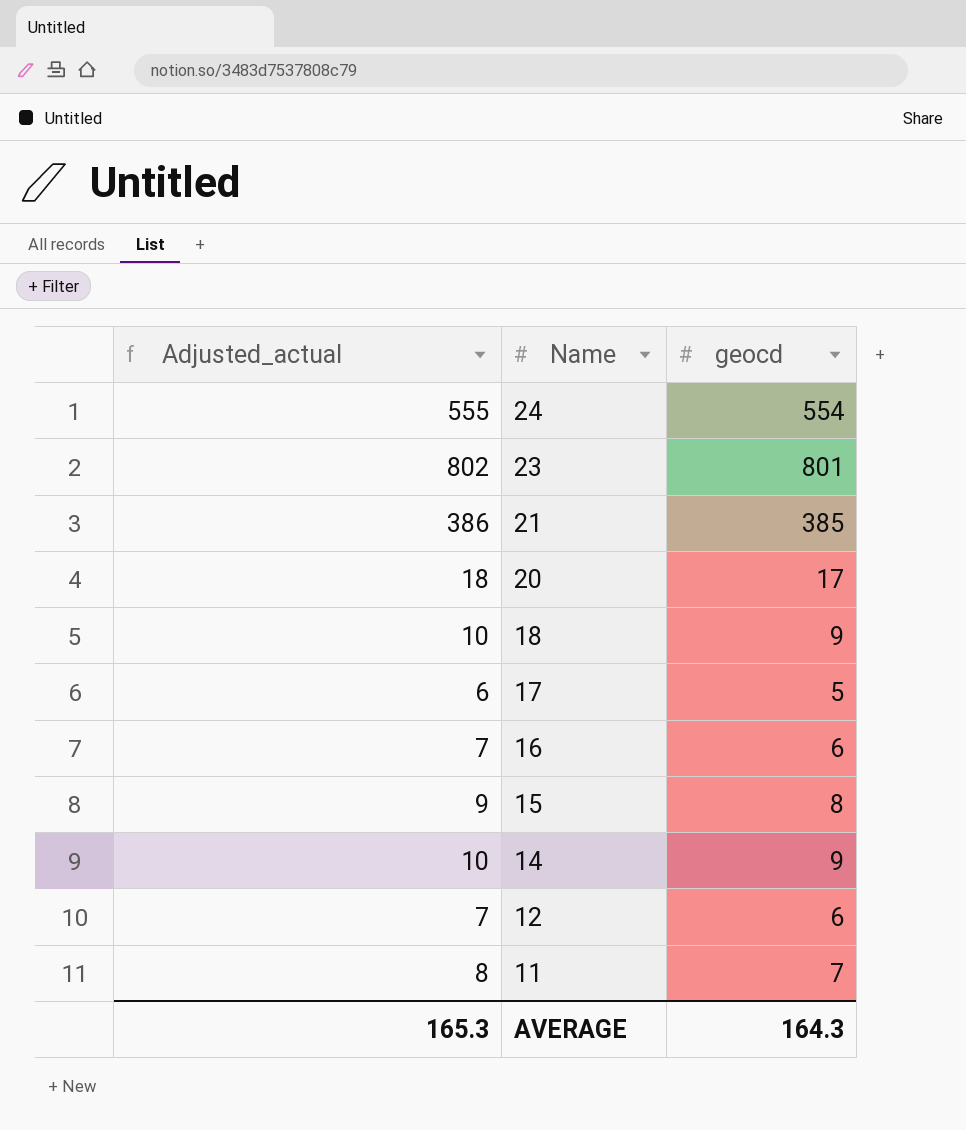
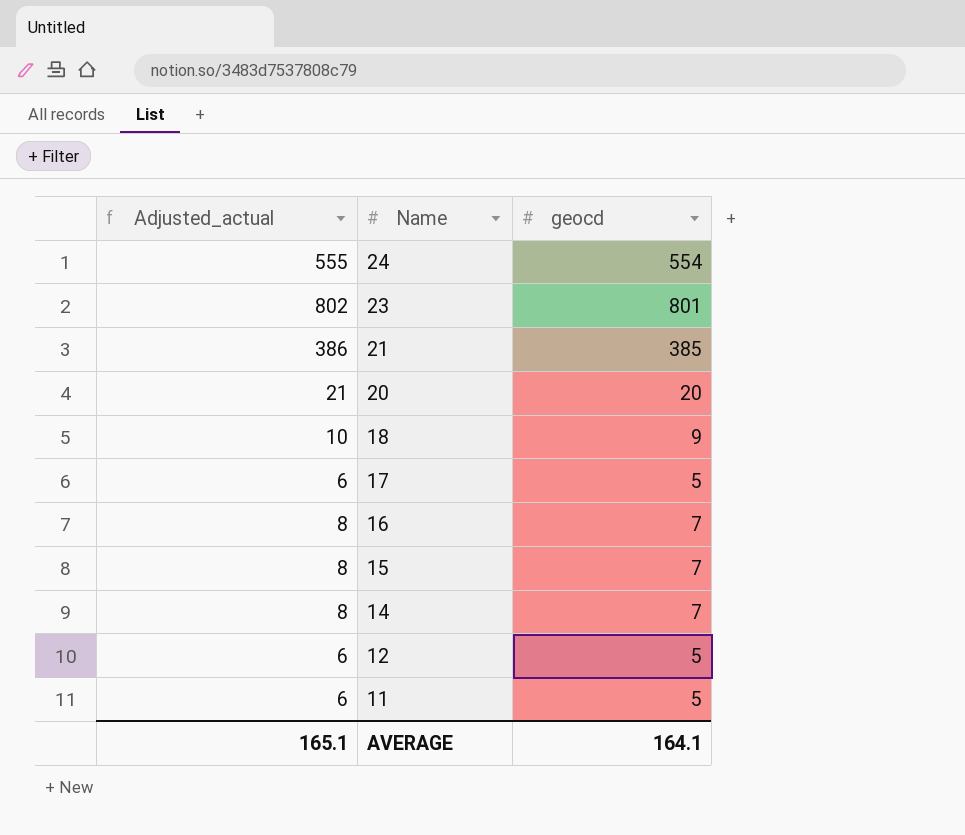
20 | Adjusted_actual: 18 -> 21
20 | geocd: 17 -> 20
16 | Adjusted_actual: 7 -> 8
16 | geocd: 6 -> 7
15 | Adjusted_actual: 9 -> 8
15 | geocd: 8 -> 7
14 | Adjusted_actual: 10 -> 8
14 | geocd: 9 -> 7
12 | Adjusted_actual: 7 -> 6
12 | geocd: 6 -> 5
11 | Adjusted_actual: 8 -> 6
11 | geocd: 7 -> 5
AVERAGE | Adjusted_actual: 165.3 -> 165.1
AVERAGE | geocd: 164.3 -> 164.1

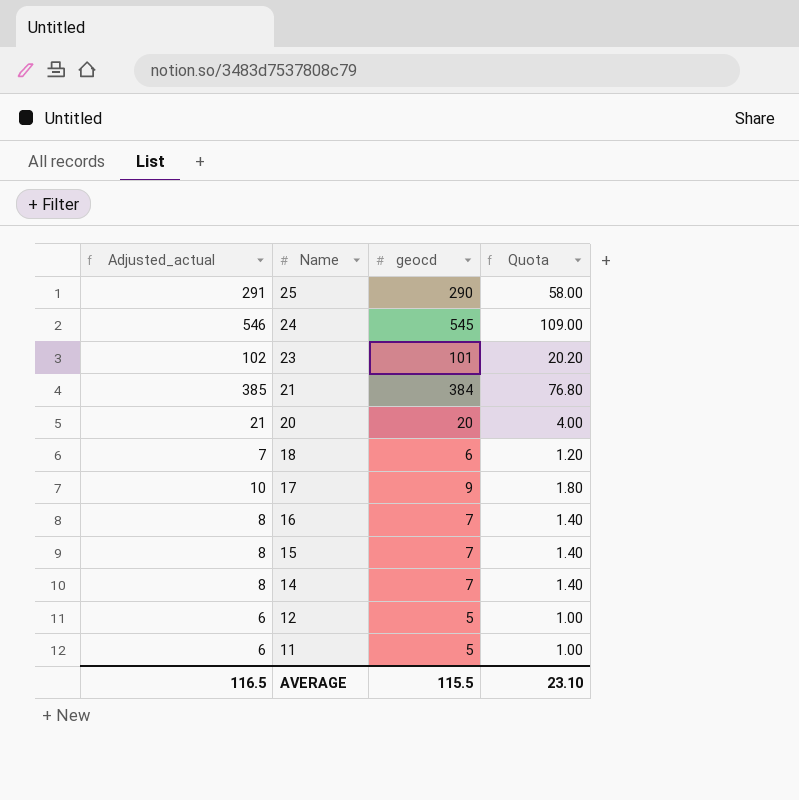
column Quota | formula: none -> [geocd] * 0.2
row 25: none -> 291 | 290 | 58.00
24 | Adjusted_actual: 555 -> 546
24 | geocd: 554 -> 545
23 | Adjusted_actual: 802 -> 102
23 | geocd: 801 -> 101
21 | Adjusted_actual: 386 -> 385
21 | geocd: 385 -> 384
18 | Adjusted_actual: 10 -> 7
18 | geocd: 9 -> 6
17 | Adjusted_actual: 6 -> 10
17 | geocd: 5 -> 9
AVERAGE | Adjusted_actual: 165.1 -> 116.5
AVERAGE | geocd: 164.1 -> 115.5

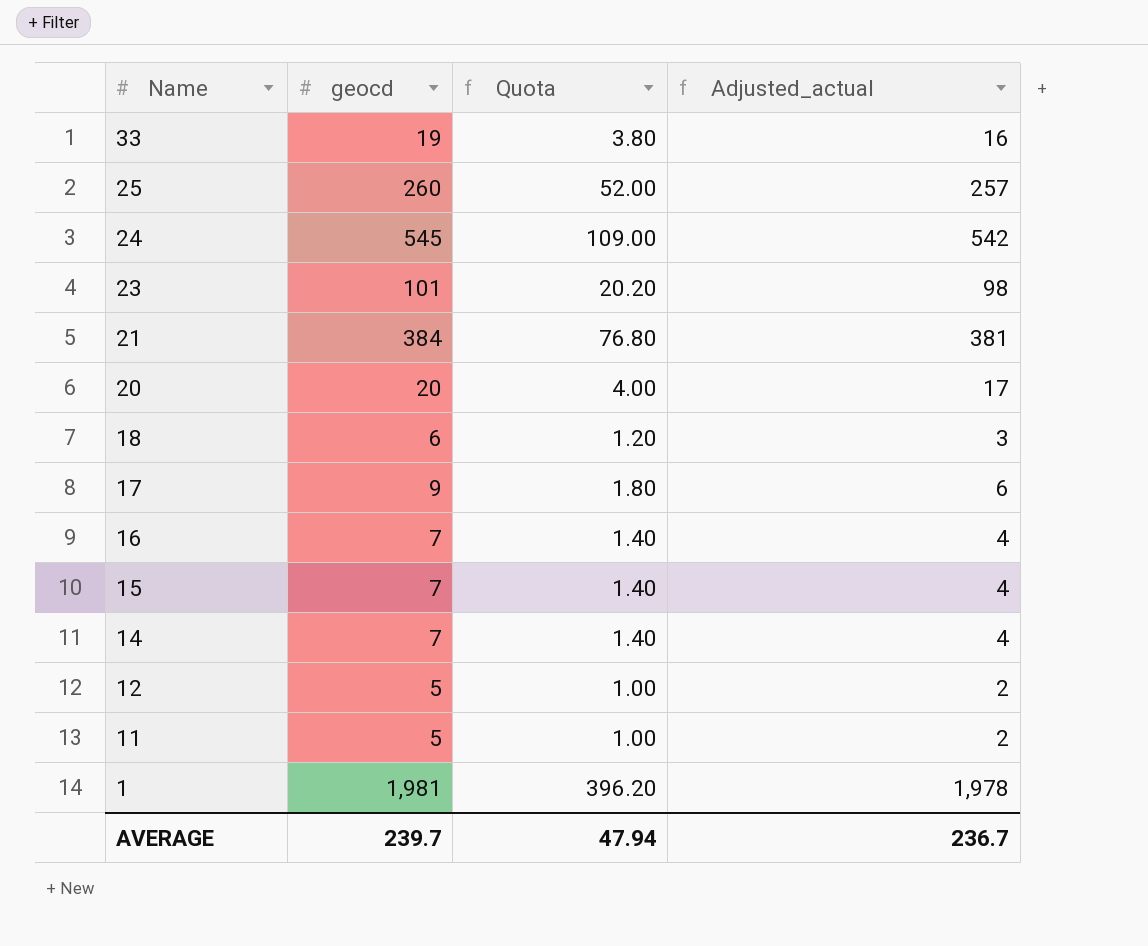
column Adjusted_actual | formula: [geocd] + 1 -> [geocd] - 3
column Adjusted_actual | position: 1 -> 4
row 33: none -> 19 | 3.80 | 16
25 | geocd: 290 -> 260
25 | Quota: 58.00 -> 52.00
row 1: none -> 1,981 | 396.20 | 1,978
AVERAGE | geocd: 115.5 -> 239.7
AVERAGE | Quota: 23.10 -> 47.94
AVERAGE | Adjusted_actual: 116.5 -> 236.7

